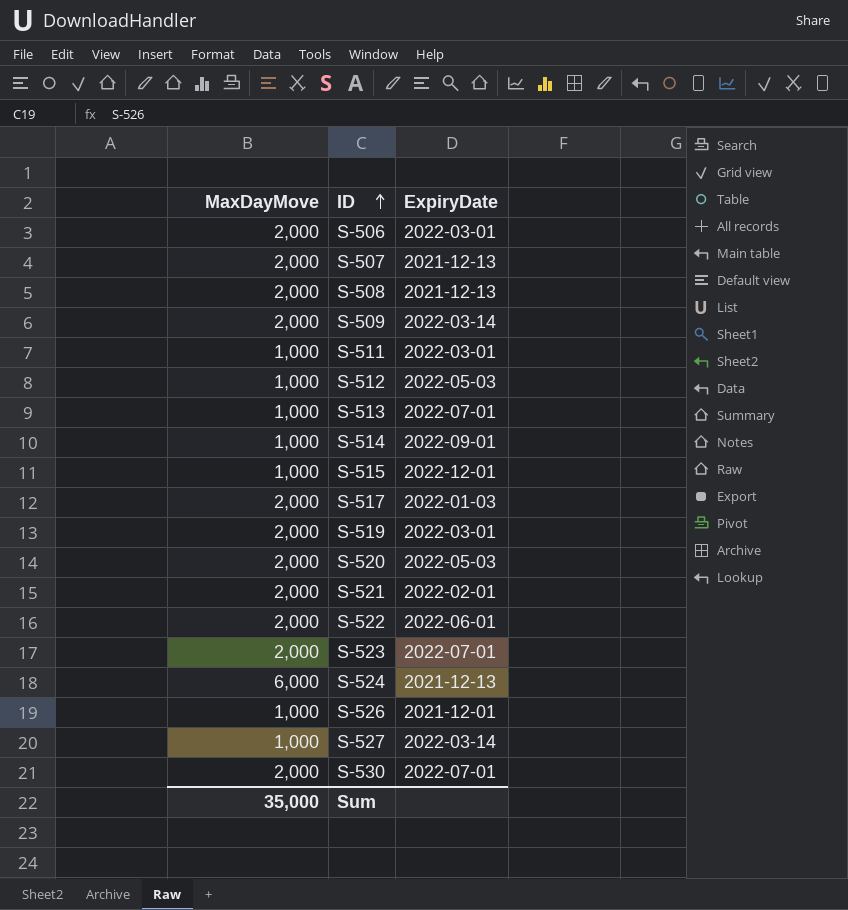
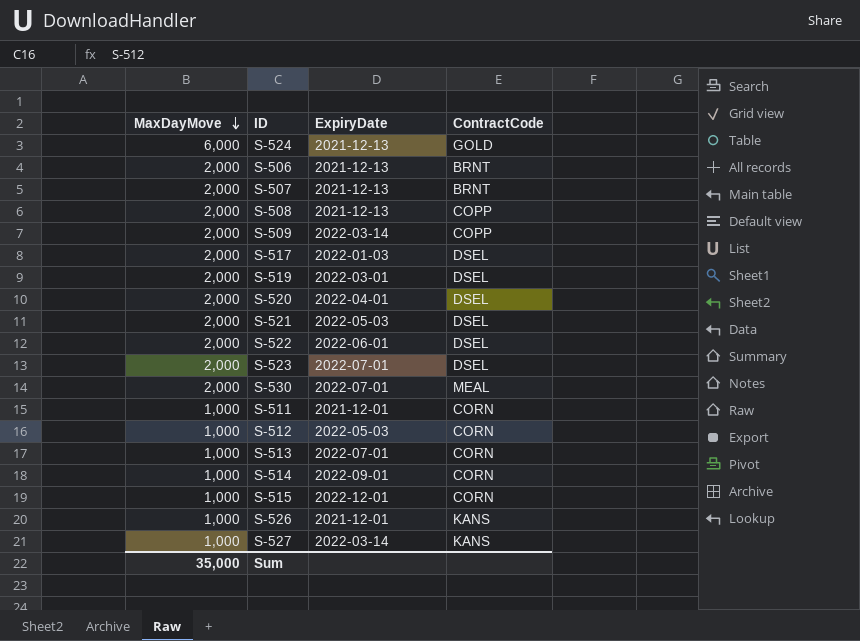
row order: ID ascending -> MaxDayMove descending
column ContractCode | position: none -> 4
S-506 | ExpiryDate: 2022-03-01 -> 2021-12-13
S-520 | ExpiryDate: 2022-05-03 -> 2022-04-01
S-521 | ExpiryDate: 2022-02-01 -> 2022-05-03
S-511 | ExpiryDate: 2022-03-01 -> 2021-12-01

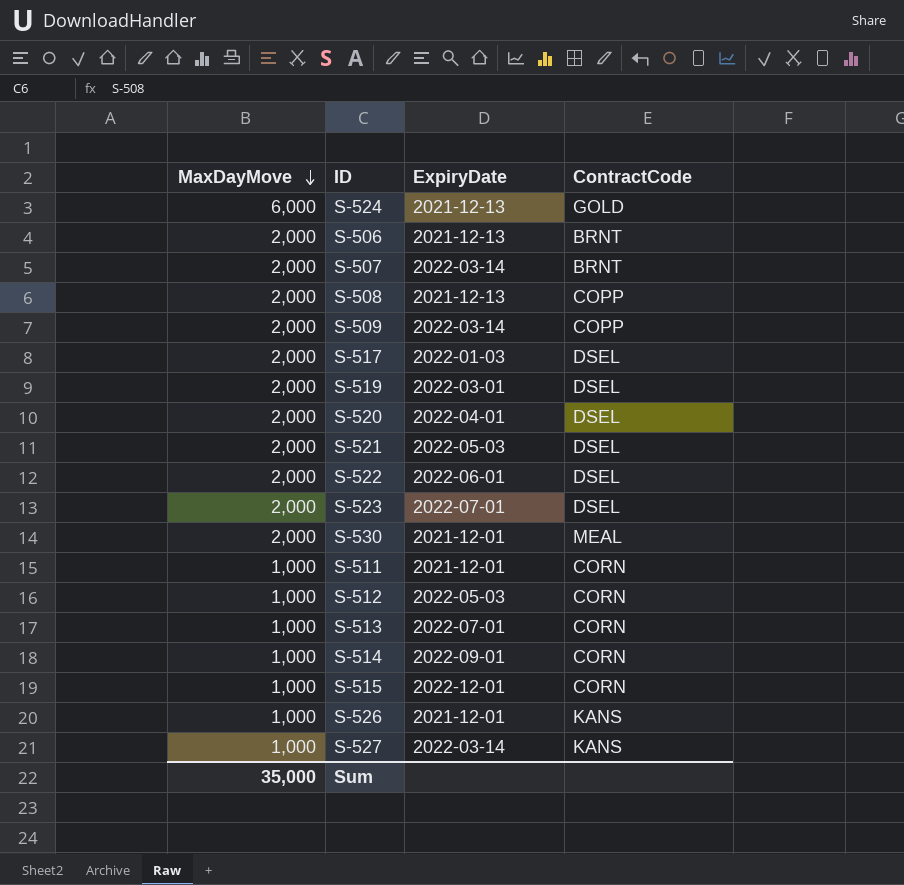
S-507 | ExpiryDate: 2021-12-13 -> 2022-03-14
S-530 | ExpiryDate: 2022-07-01 -> 2021-12-01

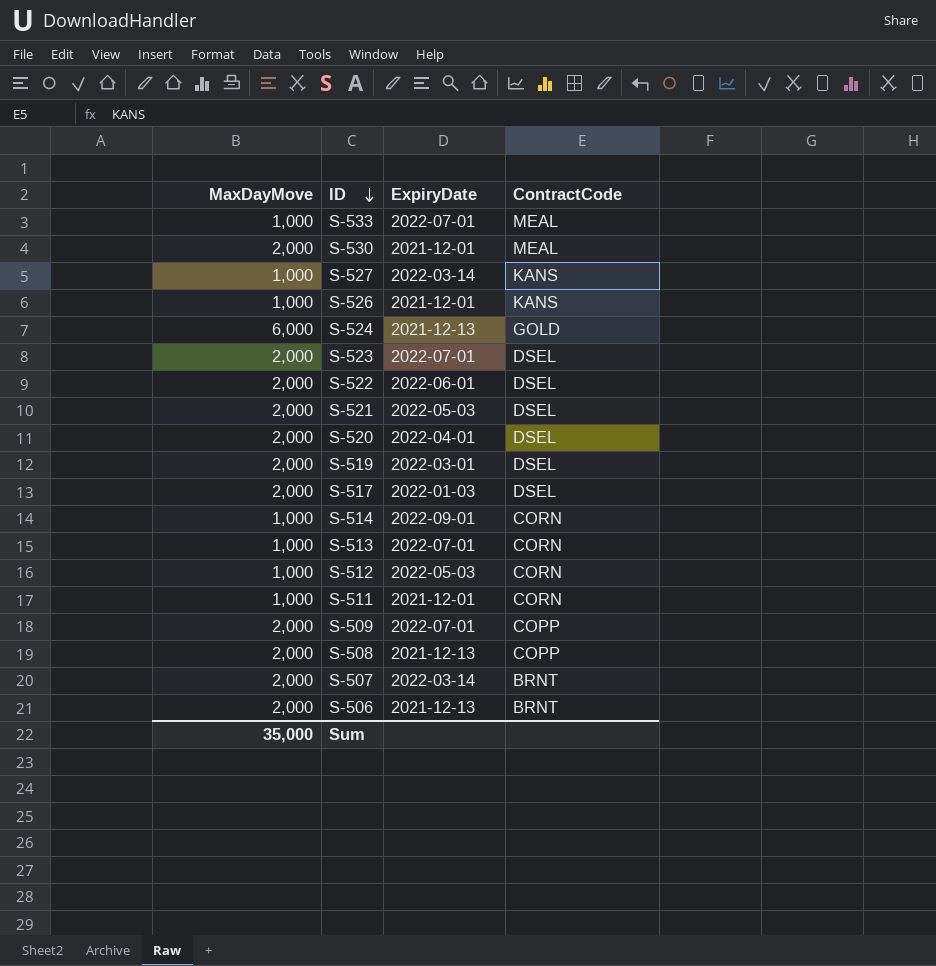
row order: MaxDayMove descending -> ID descending
row S-515: 1,000 | 2022-12-01 | CORN -> none
row S-533: none -> 1,000 | 2022-07-01 | MEAL
S-509 | ExpiryDate: 2022-03-14 -> 2022-07-01

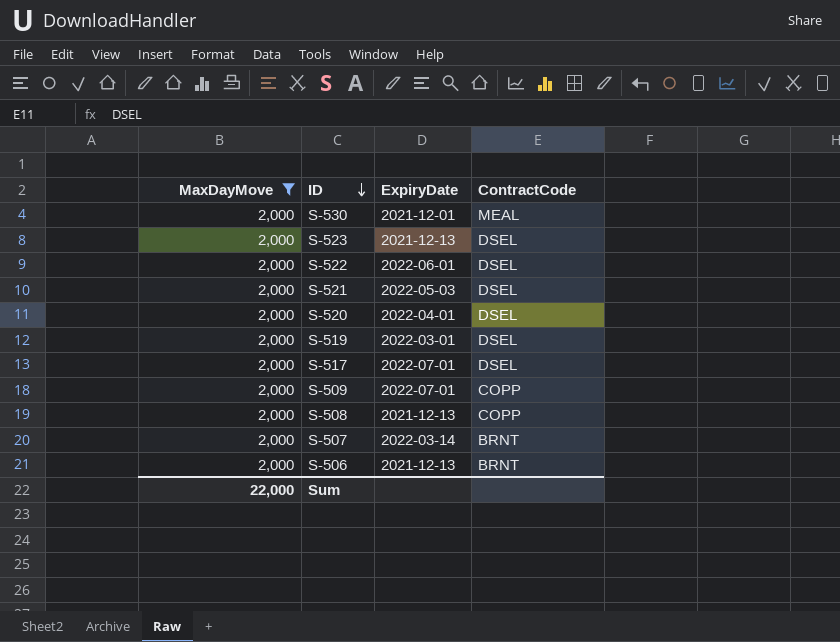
filter: none -> MaxDayMove = 2,000
S-523 | ExpiryDate: 2022-07-01 -> 2021-12-13
S-517 | ExpiryDate: 2022-01-03 -> 2022-07-01
Sum | MaxDayMove: 35,000 -> 22,000

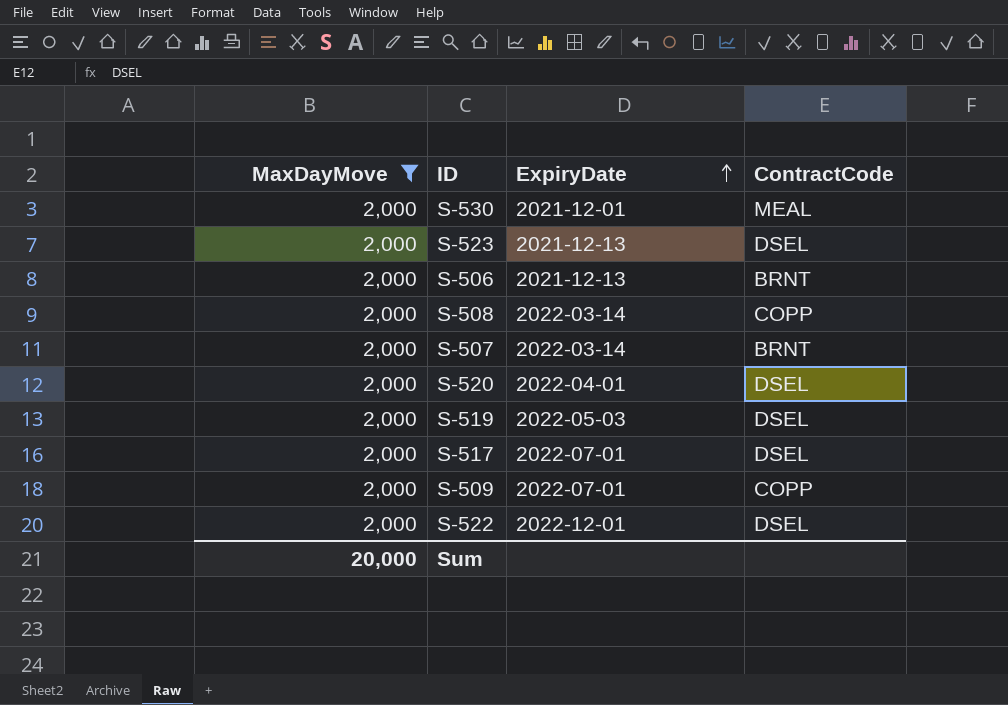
row order: ID descending -> ExpiryDate ascending
row S-521: 2,000 | 2022-05-03 | DSEL -> none
S-508 | ExpiryDate: 2021-12-13 -> 2022-03-14
S-519 | ExpiryDate: 2022-03-01 -> 2022-05-03
S-522 | ExpiryDate: 2022-06-01 -> 2022-12-01
Sum | MaxDayMove: 22,000 -> 20,000

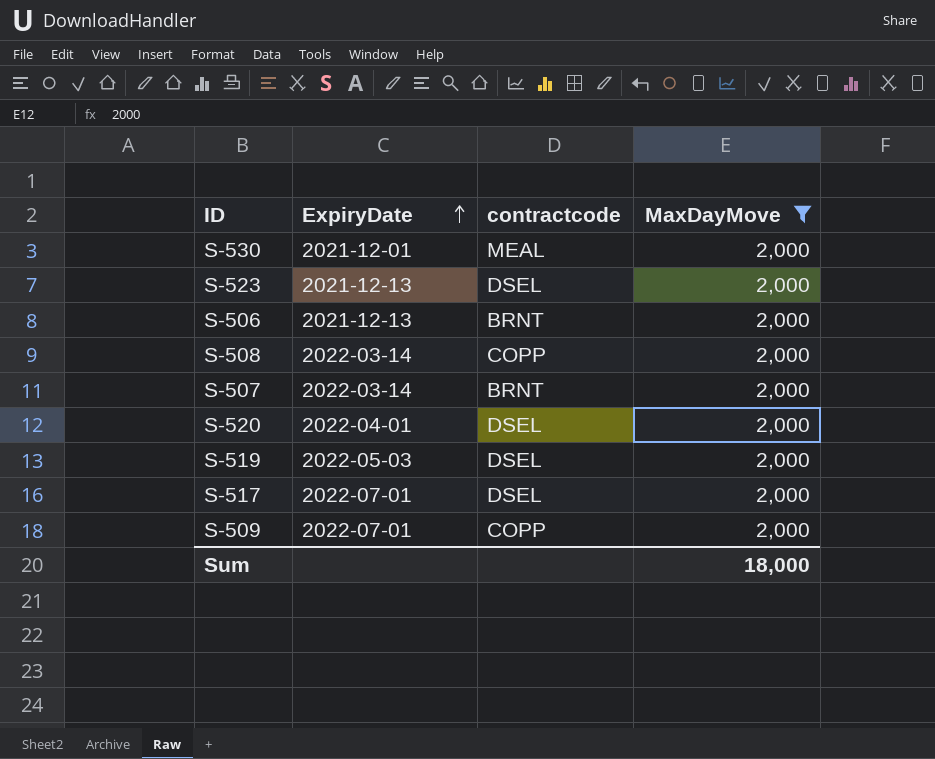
column name: ContractCode -> contractcode
column MaxDayMove | position: 1 -> 4
row S-522: 2,000 | 2022-12-01 | DSEL -> none
Sum | MaxDayMove: 20,000 -> 18,000

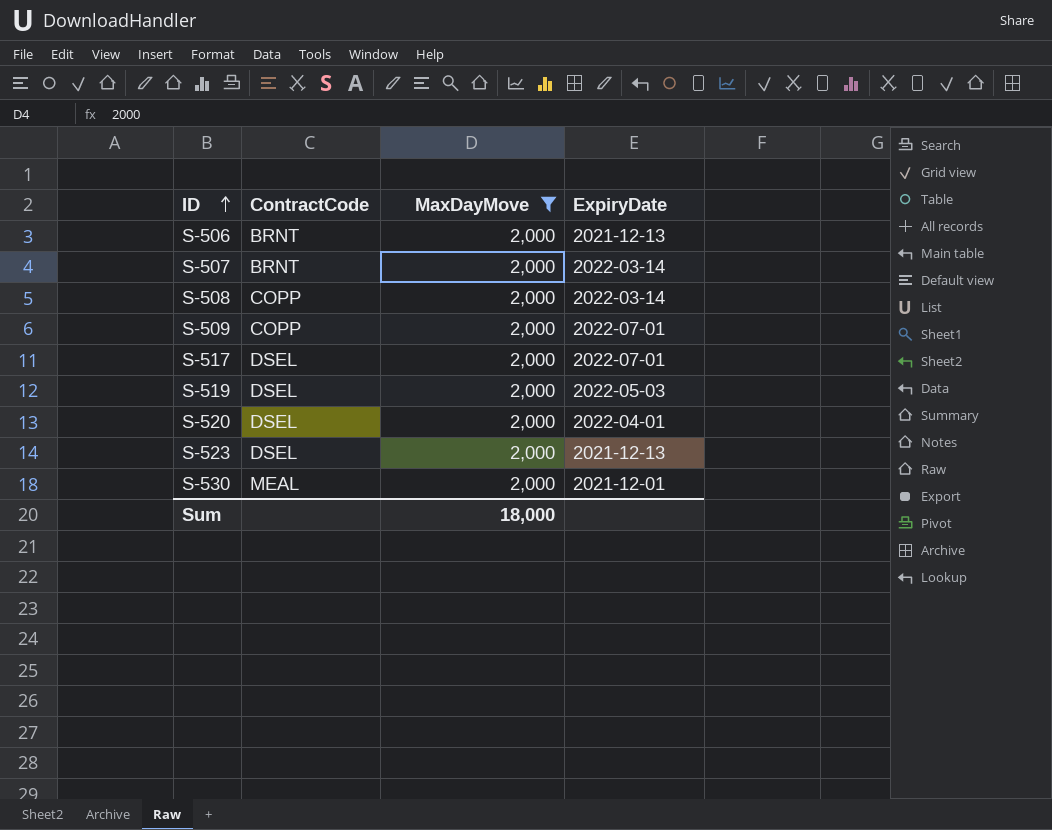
row order: ExpiryDate ascending -> ID ascending
column name: contractcode -> ContractCode
column ExpiryDate | position: 2 -> 4

